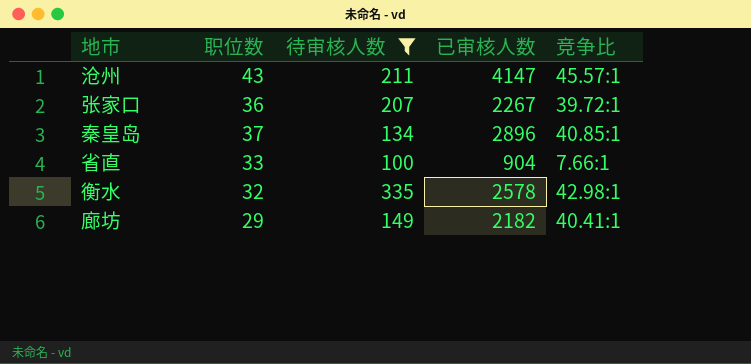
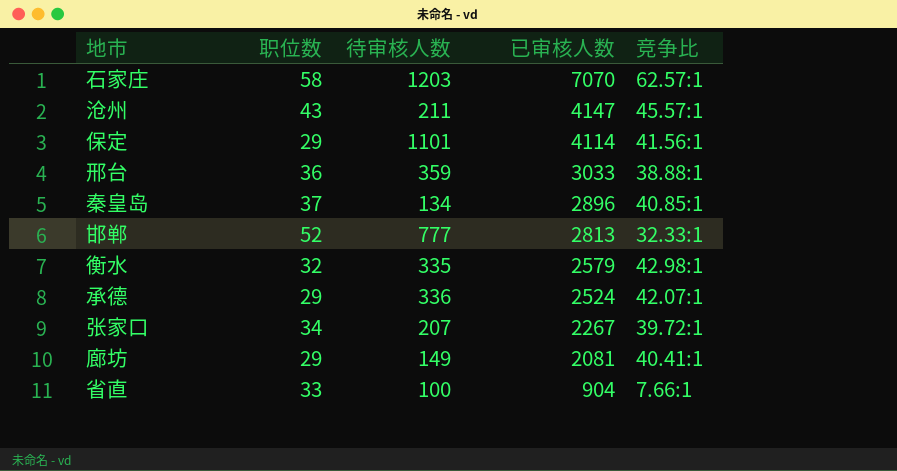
filter: 待审核人数 <= 335 -> none
row order: none -> 已审核人数 descending
衡水 | 已审核人数: 2578 -> 2579
张家口 | 职位数: 36 -> 34
廊坊 | 已审核人数: 2182 -> 2081

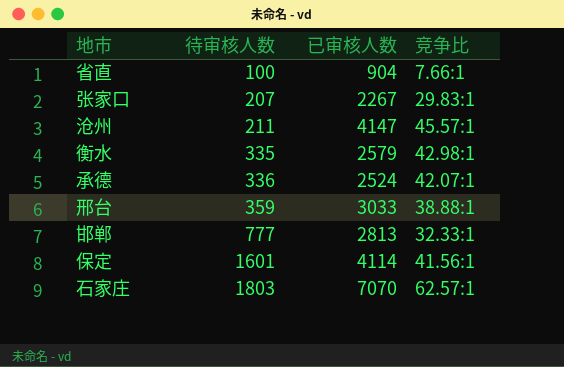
row order: 已审核人数 descending -> 待审核人数 ascending
column 职位数 | position: 2 -> none
row 秦皇岛: 37 | 134 | 2896 | 40.85:1 -> none
row 廊坊: 29 | 149 | 2081 | 40.41:1 -> none
张家口 | 竞争比: 39.72:1 -> 29.83:1
保定 | 待审核人数: 1101 -> 1601
石家庄 | 待审核人数: 1203 -> 1803

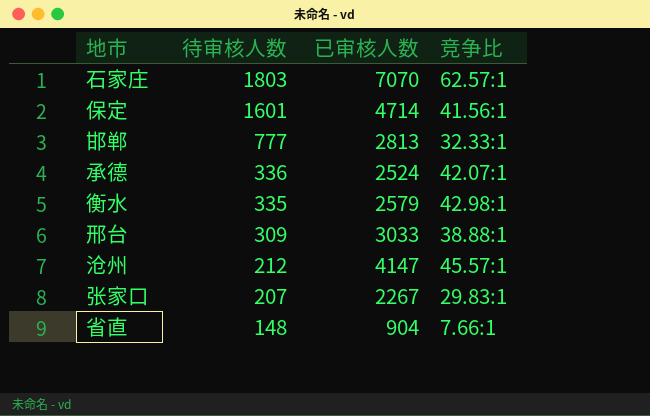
row order: 待审核人数 ascending -> 待审核人数 descending
保定 | 已审核人数: 4114 -> 4714
邢台 | 待审核人数: 359 -> 309
沧州 | 待审核人数: 211 -> 212
省直 | 待审核人数: 100 -> 148

